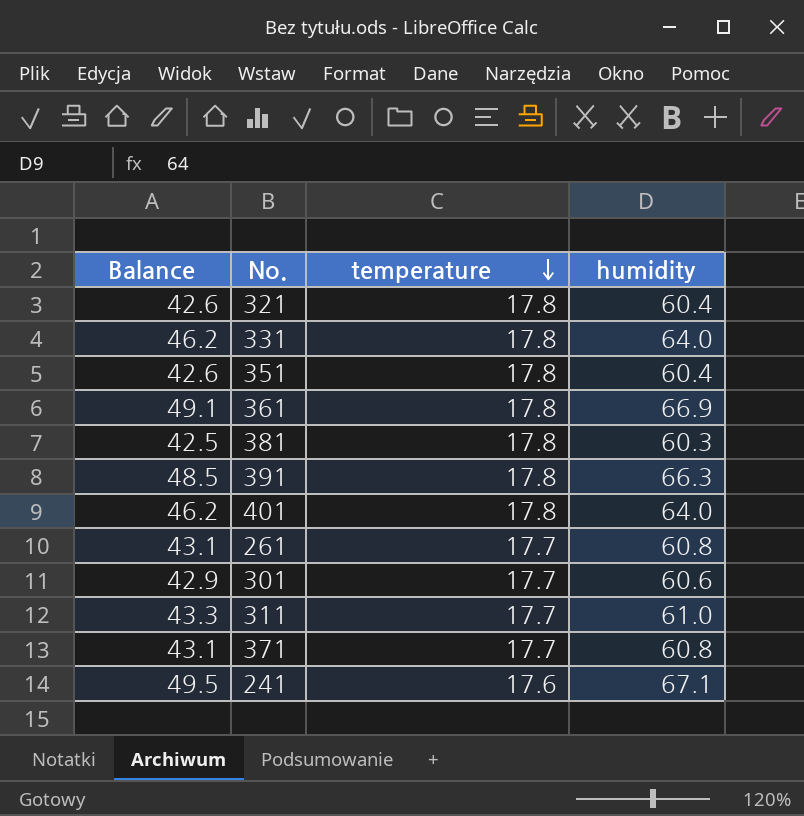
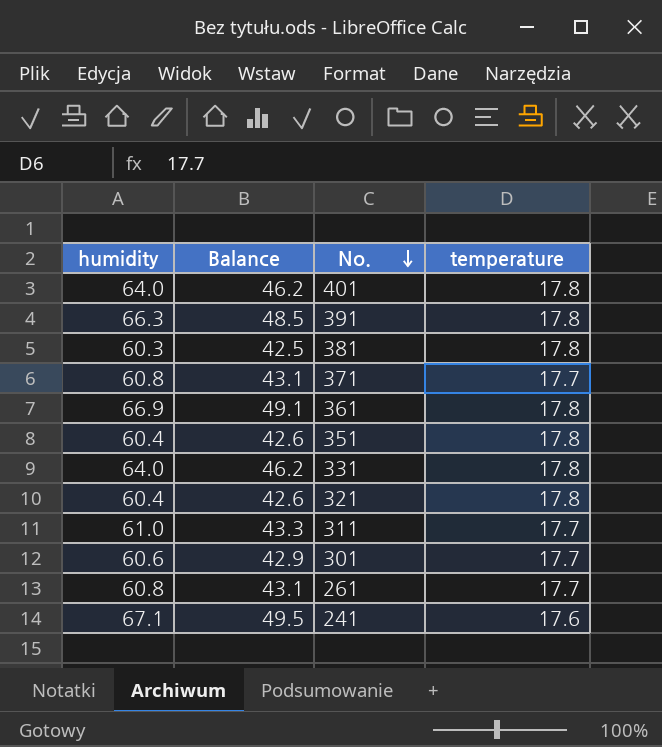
row order: temperature descending -> No. descending
column humidity | position: 4 -> 1

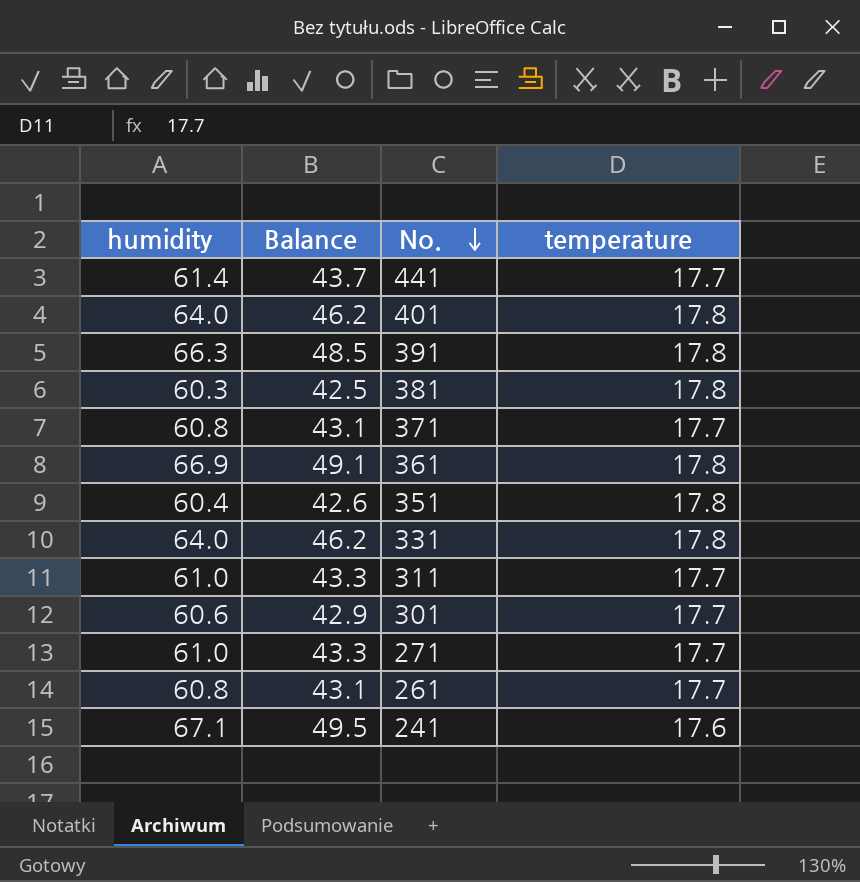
row 321: 60.4 | 42.6 | 17.8 -> none
row 441: none -> 61.4 | 43.7 | 17.7
row 271: none -> 61.0 | 43.3 | 17.7

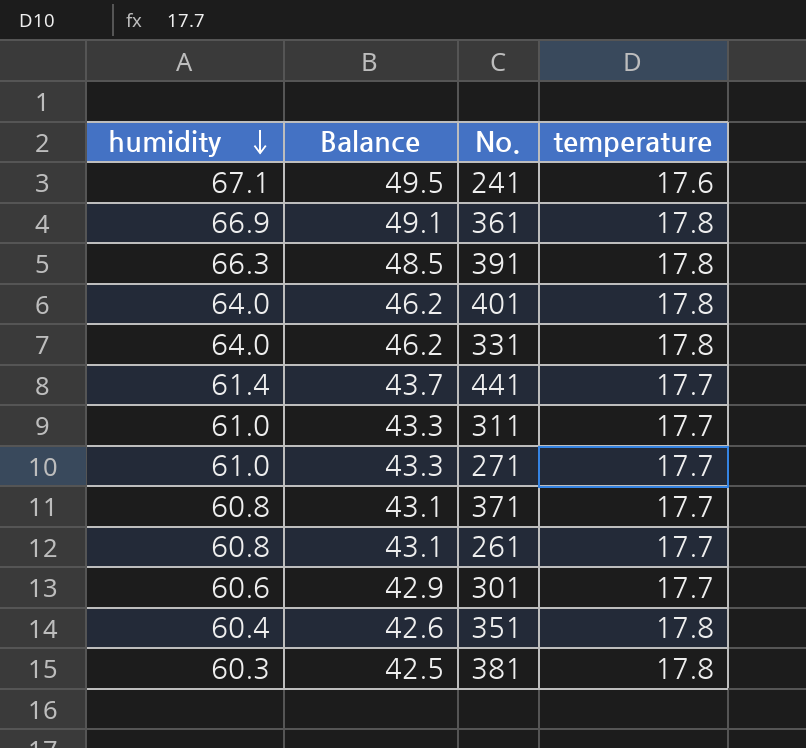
row order: No. descending -> humidity descending

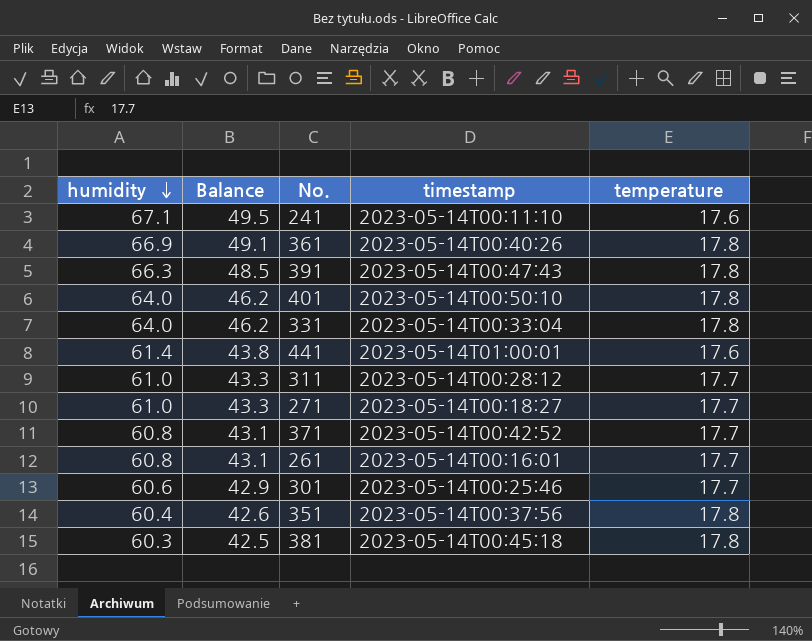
column timestamp | position: none -> 4
441 | Balance: 43.7 -> 43.8
441 | temperature: 17.7 -> 17.6

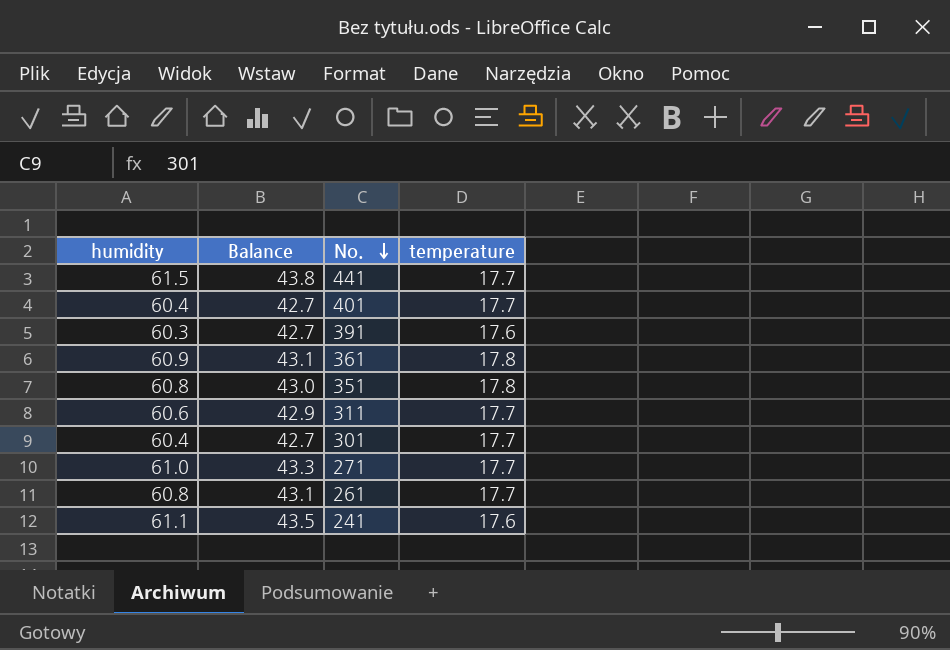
row order: humidity descending -> No. descending
column timestamp | position: 4 -> none
row 331: 64.0 | 46.2 | 2023-05-14T00:33:04 | 17.8 -> none
row 371: 60.8 | 43.1 | 2023-05-14T00:42:52 | 17.7 -> none
row 381: 60.3 | 42.5 | 2023-05-14T00:45:18 | 17.8 -> none
441 | humidity: 61.4 -> 61.5
441 | temperature: 17.6 -> 17.7
401 | humidity: 64.0 -> 60.4
401 | Balance: 46.2 -> 42.7
401 | temperature: 17.8 -> 17.7
391 | humidity: 66.3 -> 60.3
391 | Balance: 48.5 -> 42.7
391 | temperature: 17.8 -> 17.6
361 | humidity: 66.9 -> 60.9
361 | Balance: 49.1 -> 43.1
351 | humidity: 60.4 -> 60.8
351 | Balance: 42.6 -> 43.0
311 | humidity: 61.0 -> 60.6
311 | Balance: 43.3 -> 42.9
301 | humidity: 60.6 -> 60.4
301 | Balance: 42.9 -> 42.7
241 | humidity: 67.1 -> 61.1
241 | Balance: 49.5 -> 43.5

